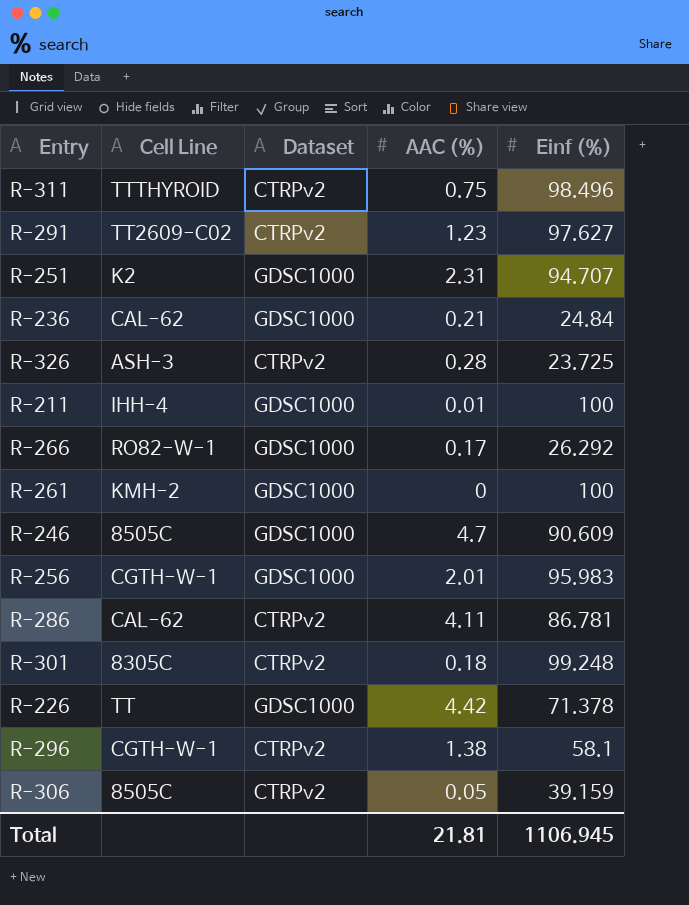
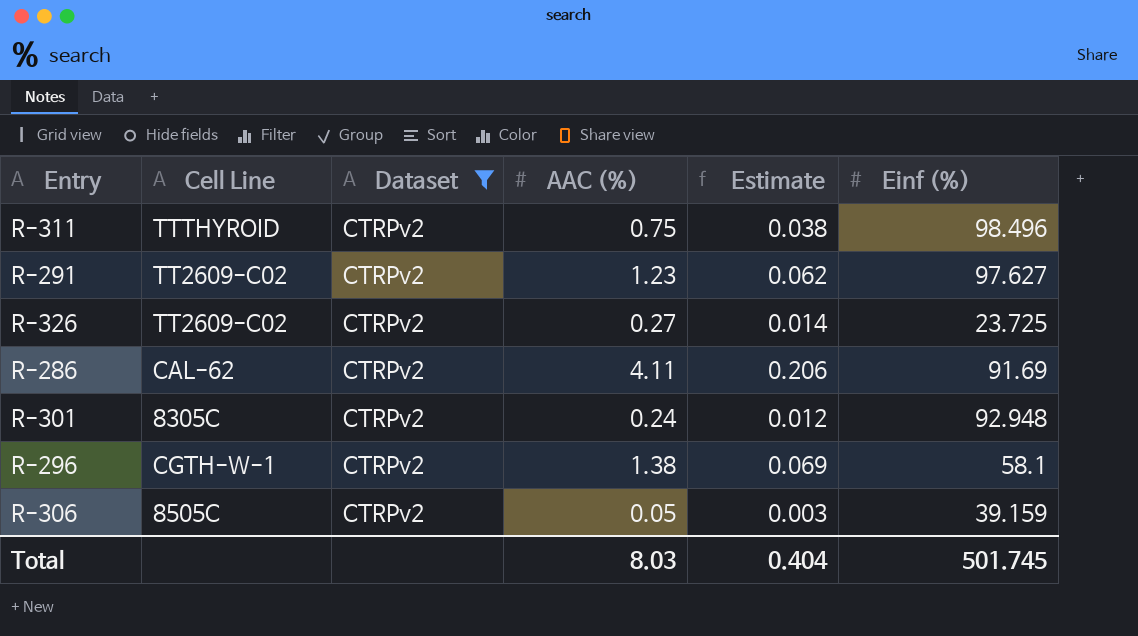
filter: none -> Dataset = CTRPv2
column Estimate | formula: none -> [AAC (%)] * 0.05
R-326 | Cell Line: ASH-3 -> TT2609-C02
R-326 | AAC (%): 0.28 -> 0.27
R-286 | Einf (%): 86.781 -> 91.69
R-301 | AAC (%): 0.18 -> 0.24
R-301 | Einf (%): 99.248 -> 92.948
Total | AAC (%): 21.81 -> 8.03
Total | Einf (%): 1106.945 -> 501.745

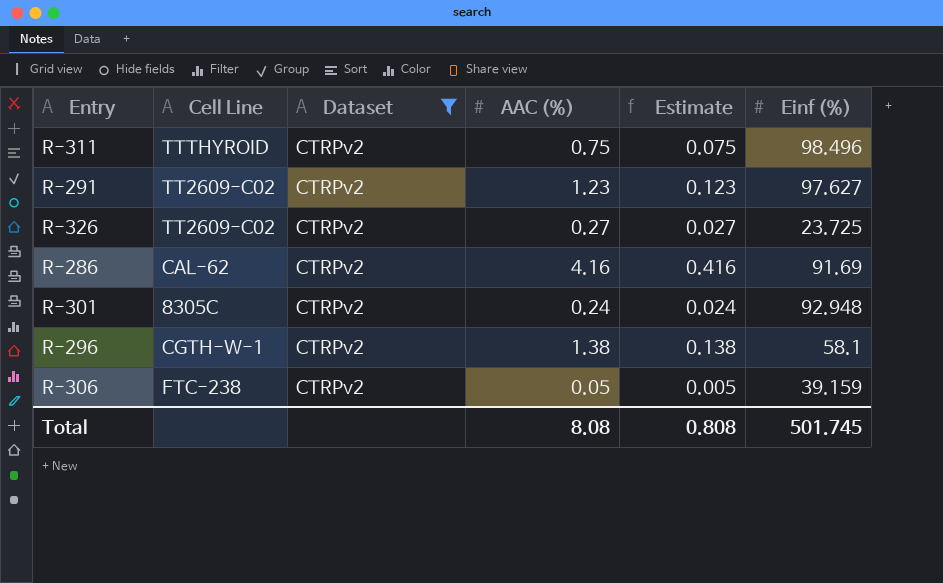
column Estimate | formula: [AAC (%)] * 0.05 -> [AAC (%)] * 0.1
R-286 | AAC (%): 4.11 -> 4.16
R-306 | Cell Line: 8505C -> FTC-238
Total | AAC (%): 8.03 -> 8.08
Total | Estimate: 0.404 -> 0.808

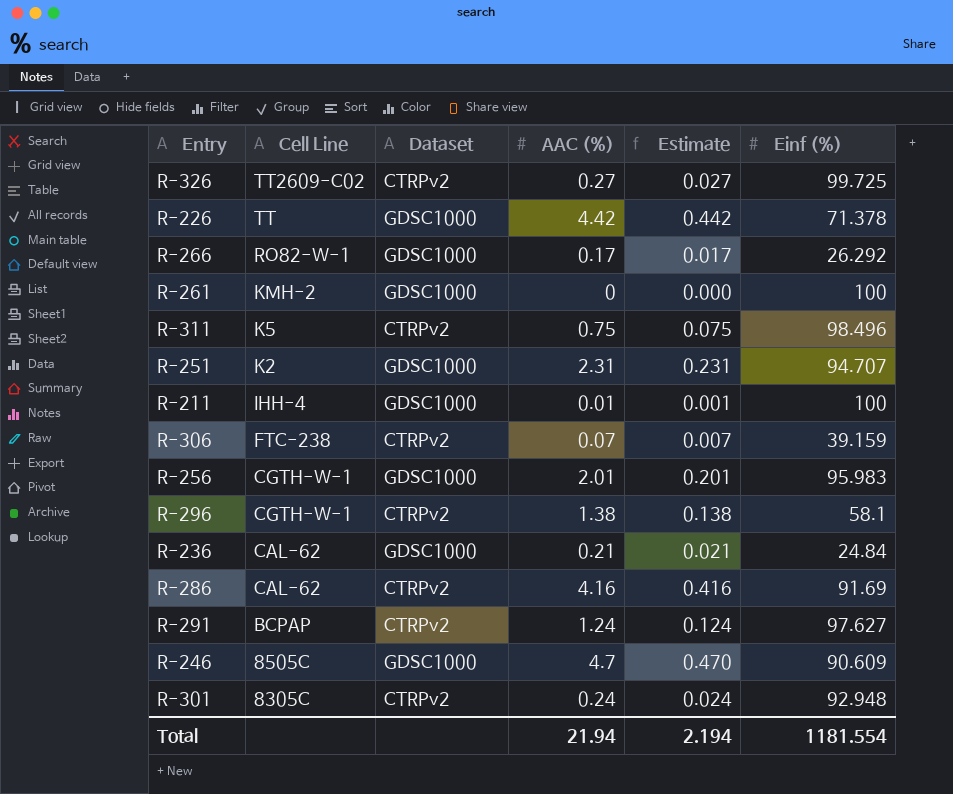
filter: Dataset = CTRPv2 -> none
row order: none -> Cell Line descending
R-326 | Einf (%): 23.725 -> 99.725
R-311 | Cell Line: TTTHYROID -> K5
R-306 | AAC (%): 0.05 -> 0.07
R-306 | Estimate: 0.005 -> 0.007
R-291 | Cell Line: TT2609-C02 -> BCPAP
R-291 | AAC (%): 1.23 -> 1.24
R-291 | Estimate: 0.123 -> 0.124
Total | AAC (%): 8.08 -> 21.94
Total | Estimate: 0.808 -> 2.194
Total | Einf (%): 501.745 -> 1181.554

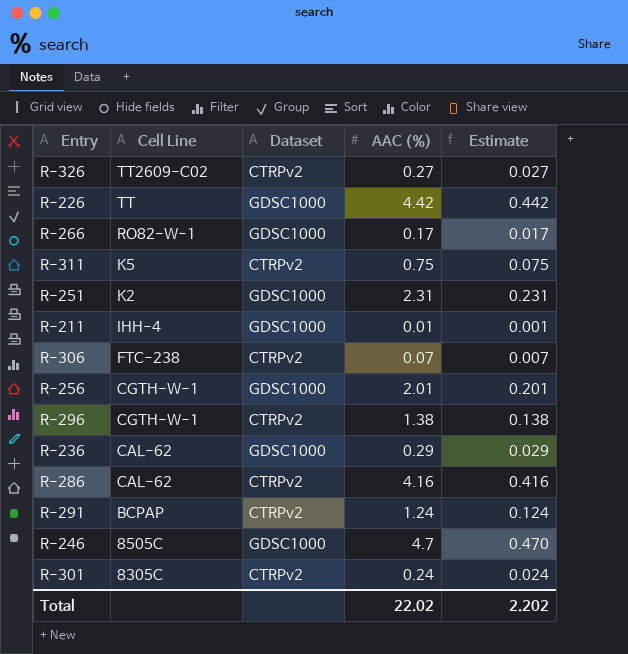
column Einf (%) | position: 6 -> none
row R-261: KMH-2 | GDSC1000 | 0 | 0.000 | 100 -> none
R-236 | AAC (%): 0.21 -> 0.29
R-236 | Estimate: 0.021 -> 0.029
Total | AAC (%): 21.94 -> 22.02
Total | Estimate: 2.194 -> 2.202

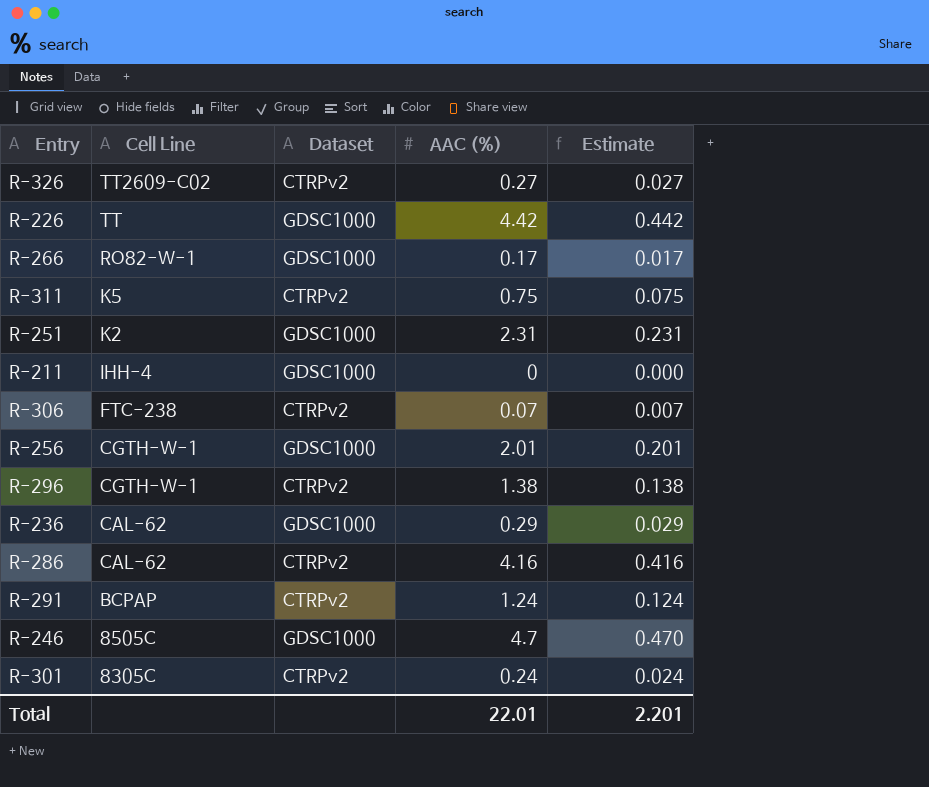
R-211 | AAC (%): 0.01 -> 0
R-211 | Estimate: 0.001 -> 0.000
Total | AAC (%): 22.02 -> 22.01
Total | Estimate: 2.202 -> 2.201

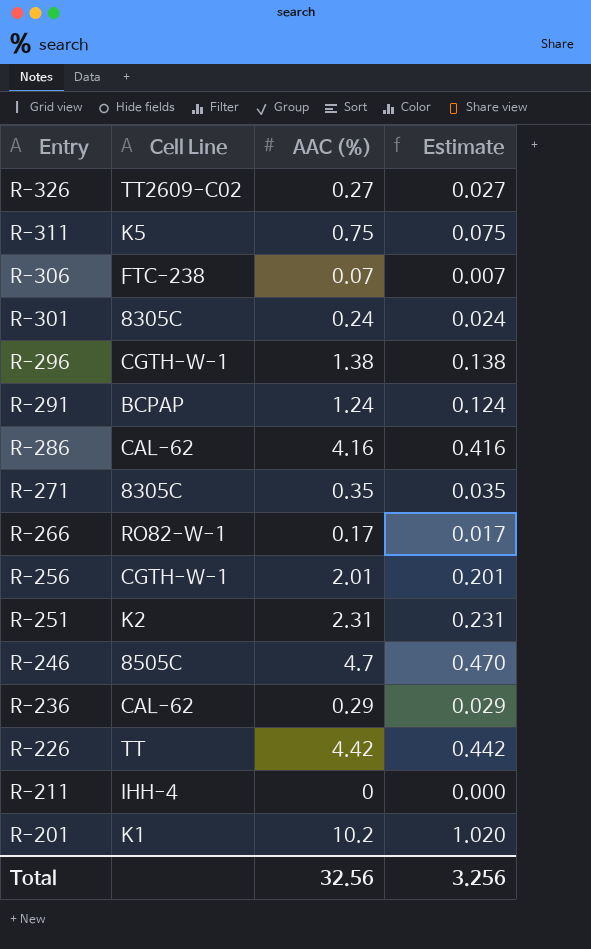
row order: Cell Line descending -> Entry descending
column Dataset | position: 3 -> none
row R-271: none -> 8305C | 0.35 | 0.035
row R-201: none -> K1 | 10.2 | 1.020
Total | AAC (%): 22.01 -> 32.56
Total | Estimate: 2.201 -> 3.256

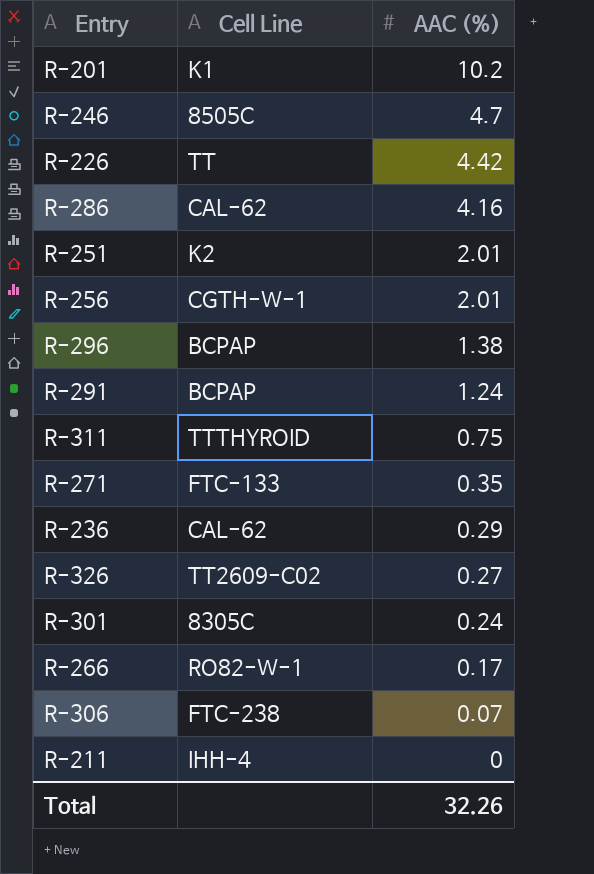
row order: Entry descending -> AAC (%) descending
column Estimate | formula: [AAC (%)] * 0.1 -> none
R-251 | AAC (%): 2.31 -> 2.01
R-296 | Cell Line: CGTH-W-1 -> BCPAP
R-311 | Cell Line: K5 -> TTTHYROID
R-271 | Cell Line: 8305C -> FTC-133
Total | AAC (%): 32.56 -> 32.26

